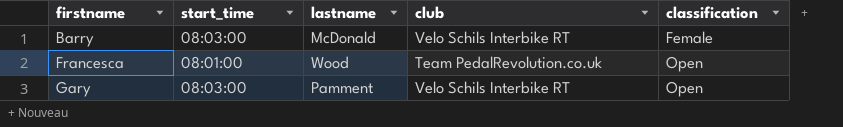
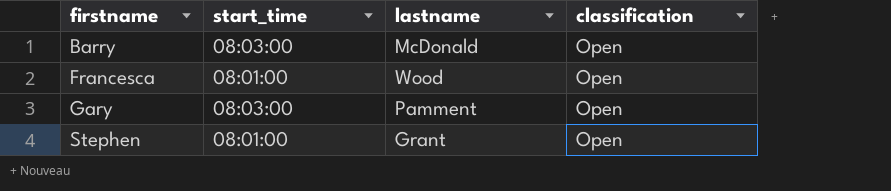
column club | position: 4 -> none
Barry | classification: Female -> Open
row Stephen: none -> 08:01:00 | Grant | Open

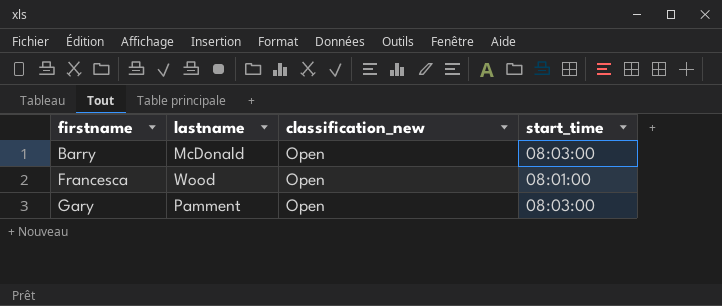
column name: classification -> classification_new
column start_time | position: 2 -> 4
row Stephen: 08:01:00 | Grant | Open -> none

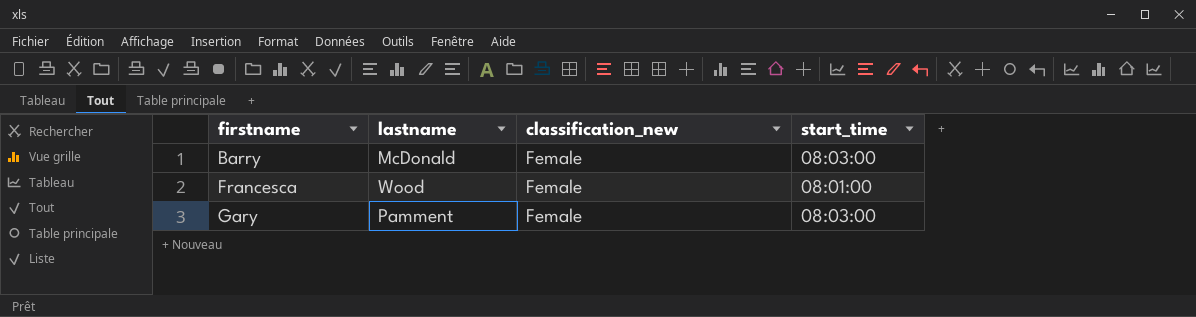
Barry | classification_new: Open -> Female
Francesca | classification_new: Open -> Female
Gary | classification_new: Open -> Female

